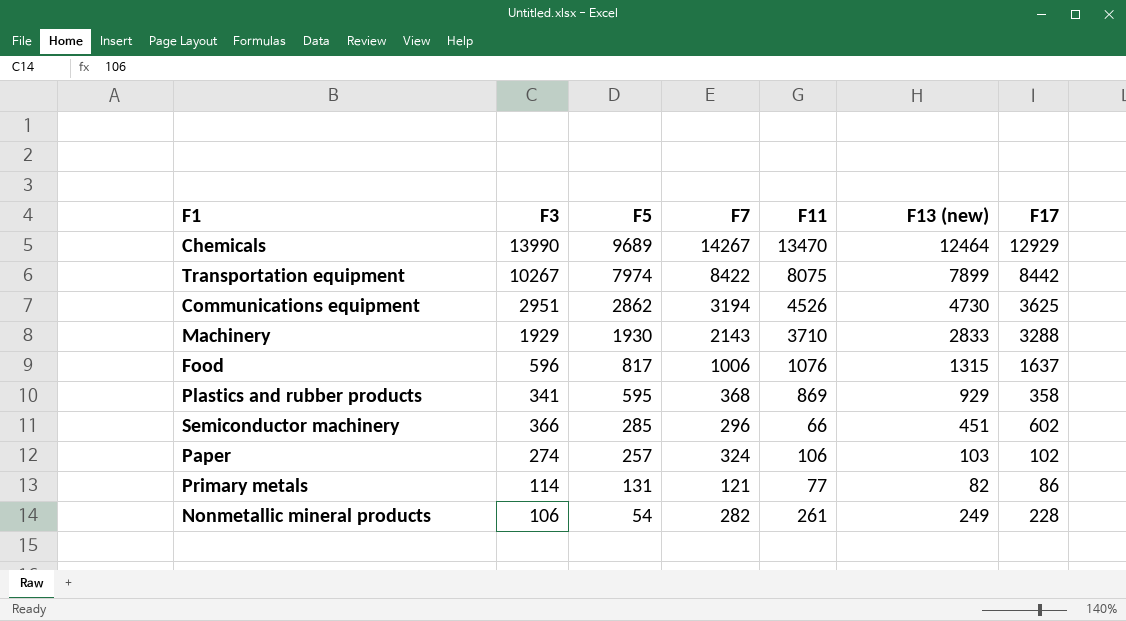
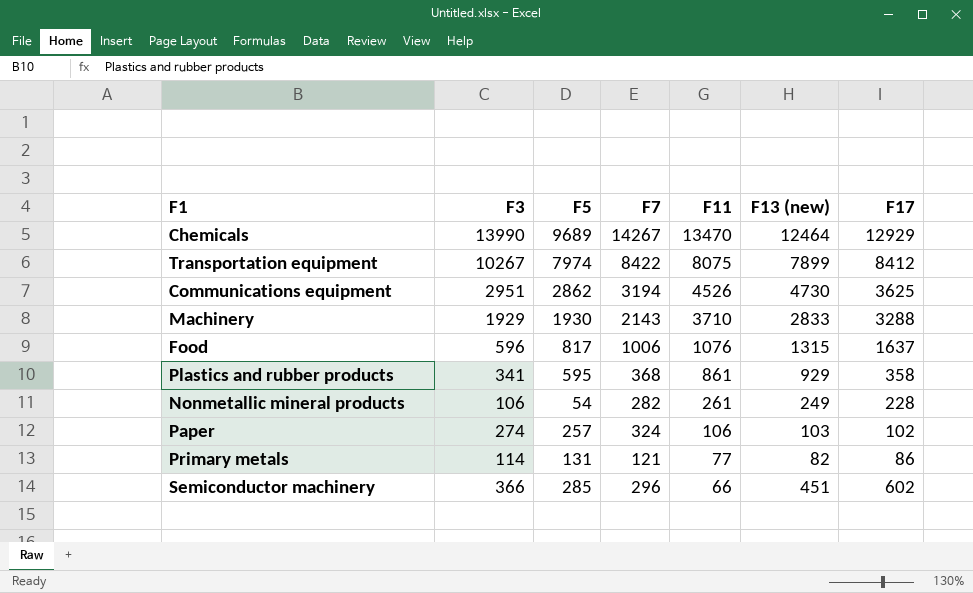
row order: F5 descending -> F11 descending
Transportation equipment | F17: 8442 -> 8412
Plastics and rubber products | F11: 869 -> 861

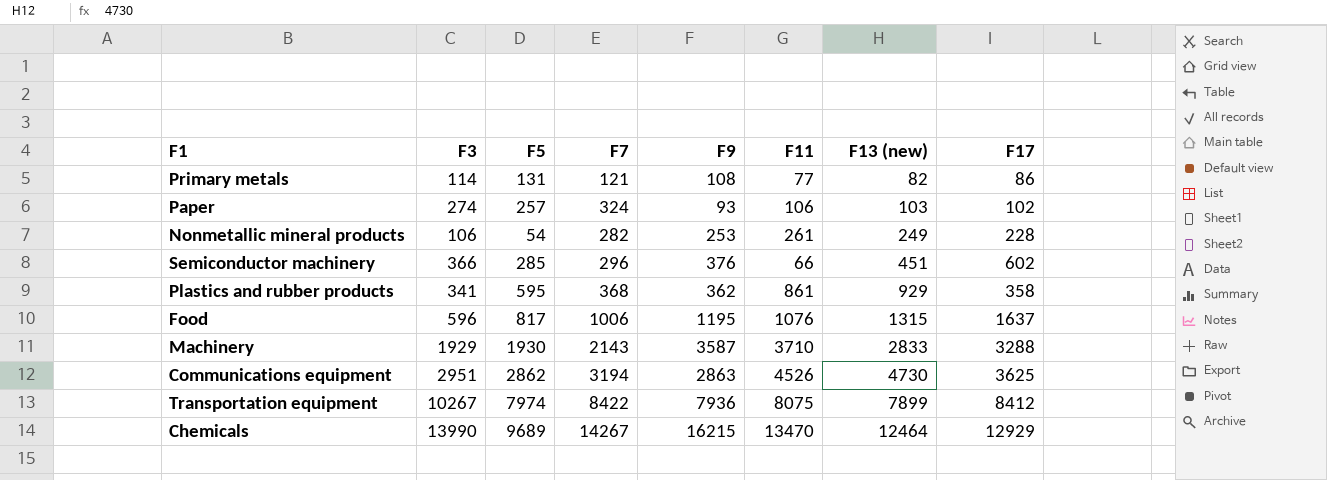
row order: F11 descending -> F13 (new) ascending
column F9 | position: none -> 5

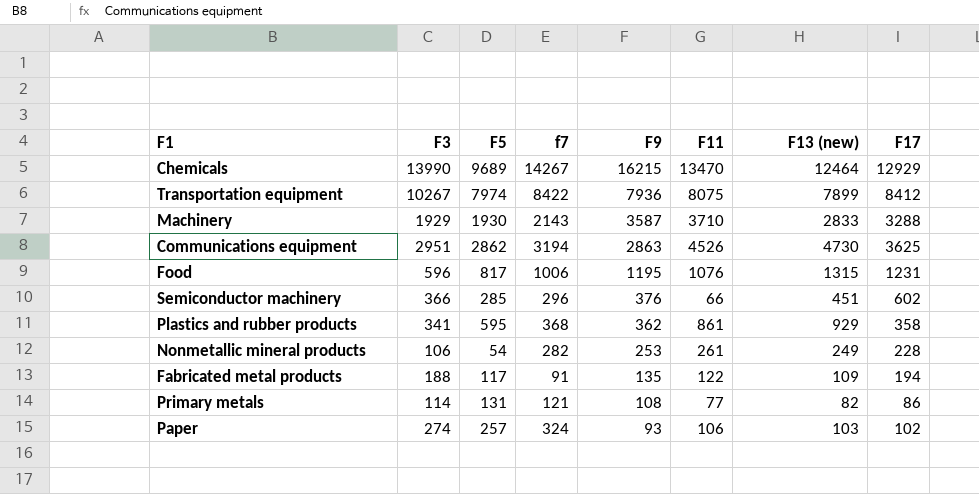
row order: F13 (new) ascending -> F9 descending
column name: F7 -> f7
Food | F17: 1637 -> 1231
row Fabricated metal products: none -> 188 | 117 | 91 | 135 | 122 | 109 | 194

